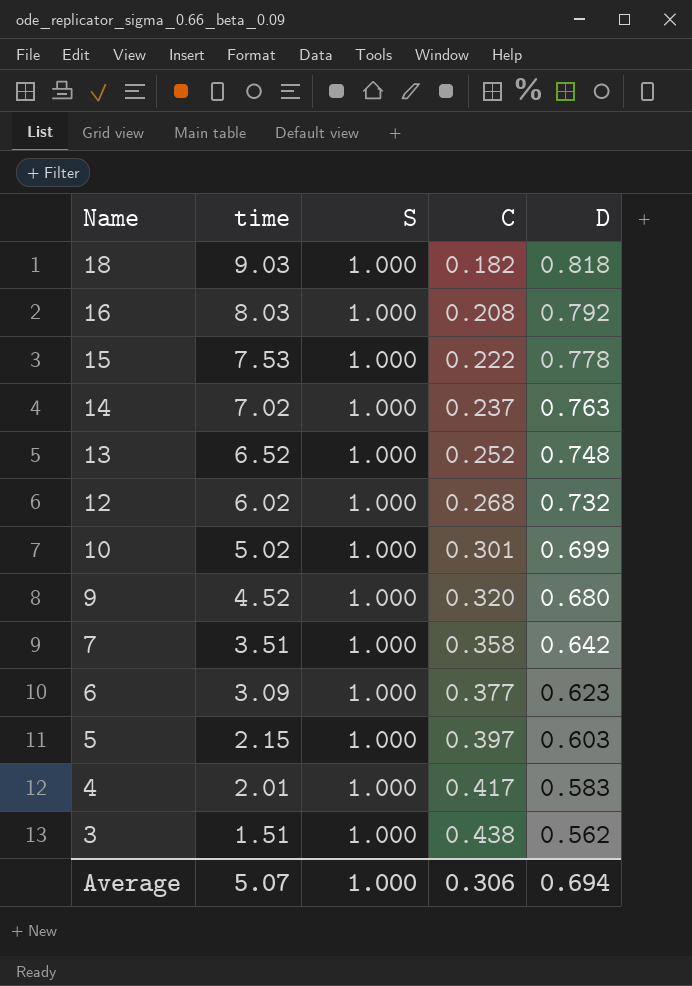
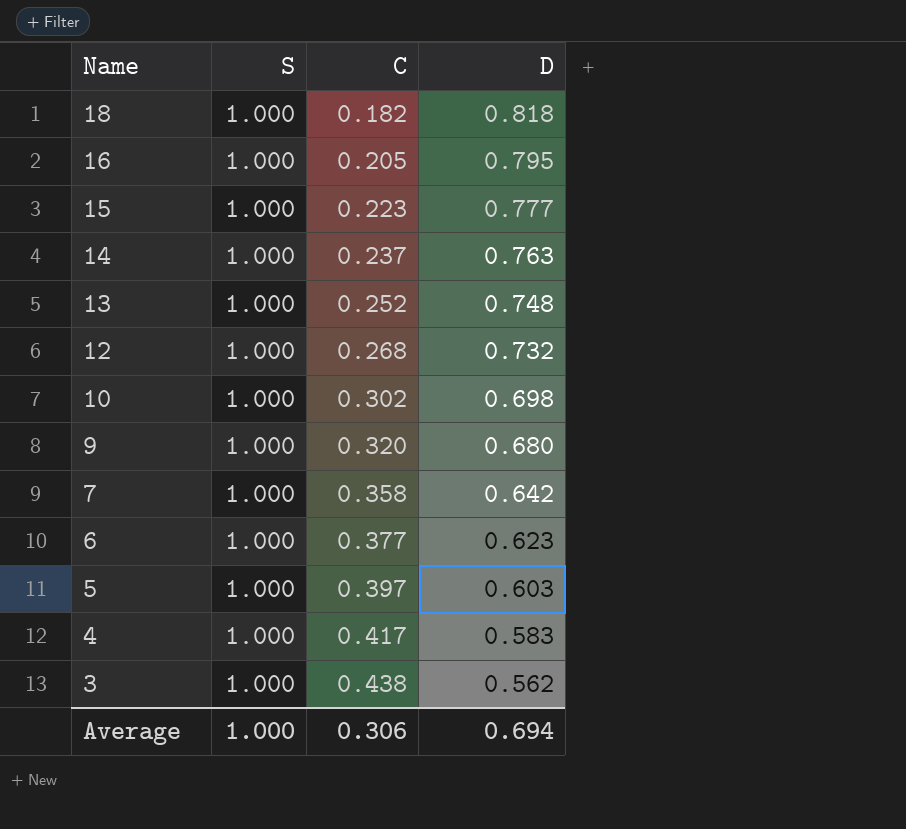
column time | position: 2 -> none
16 | C: 0.208 -> 0.205
16 | D: 0.792 -> 0.795
15 | C: 0.222 -> 0.223
15 | D: 0.778 -> 0.777
10 | C: 0.301 -> 0.302
10 | D: 0.699 -> 0.698

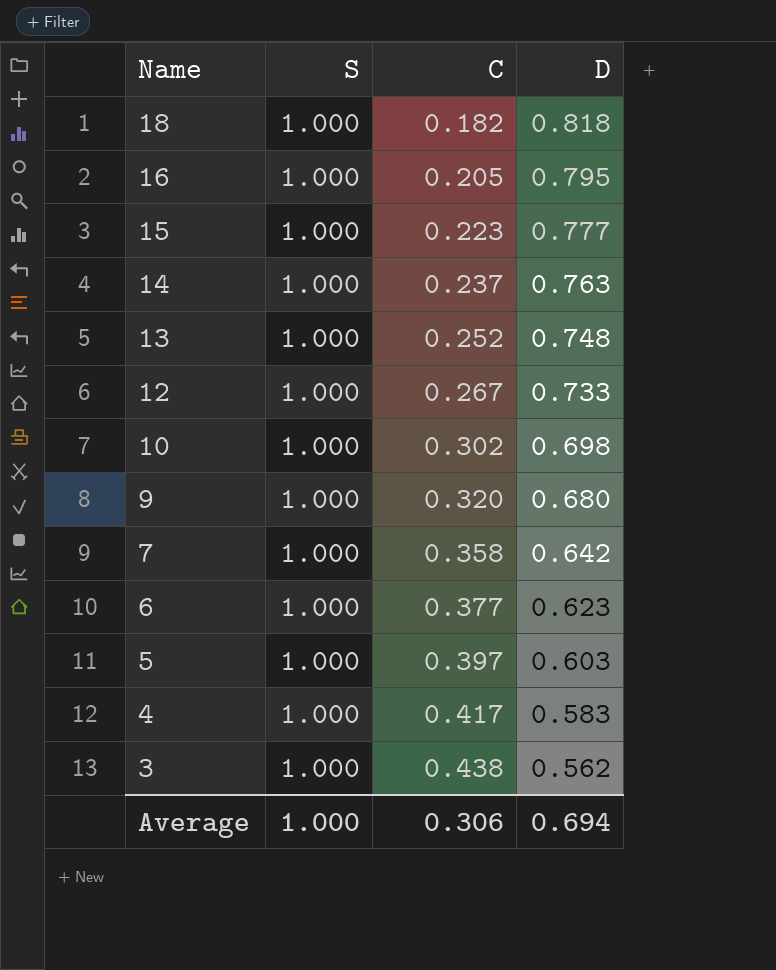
12 | C: 0.268 -> 0.267
12 | D: 0.732 -> 0.733

